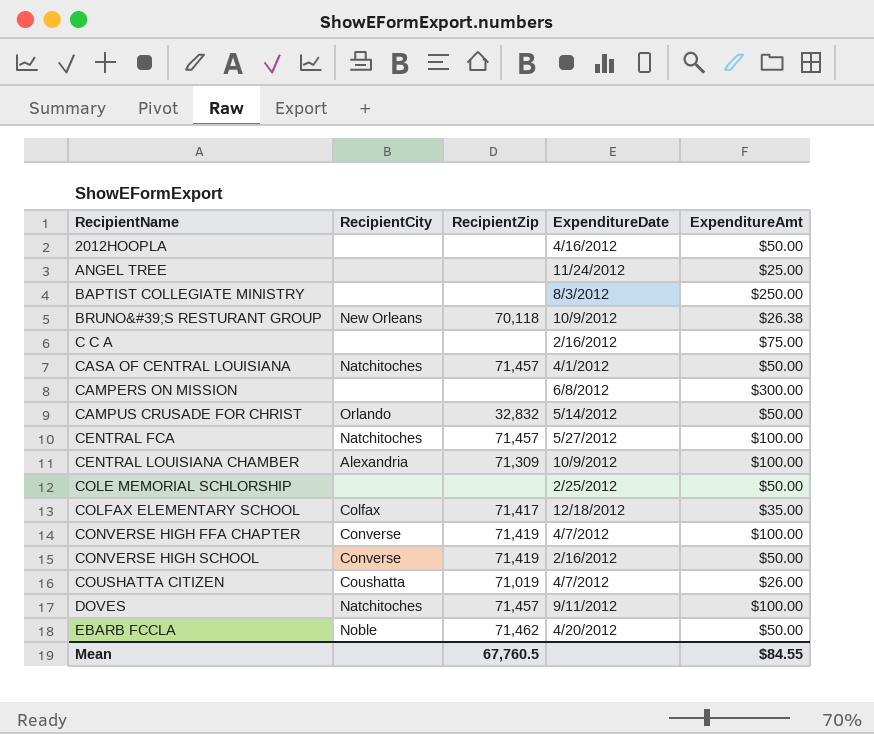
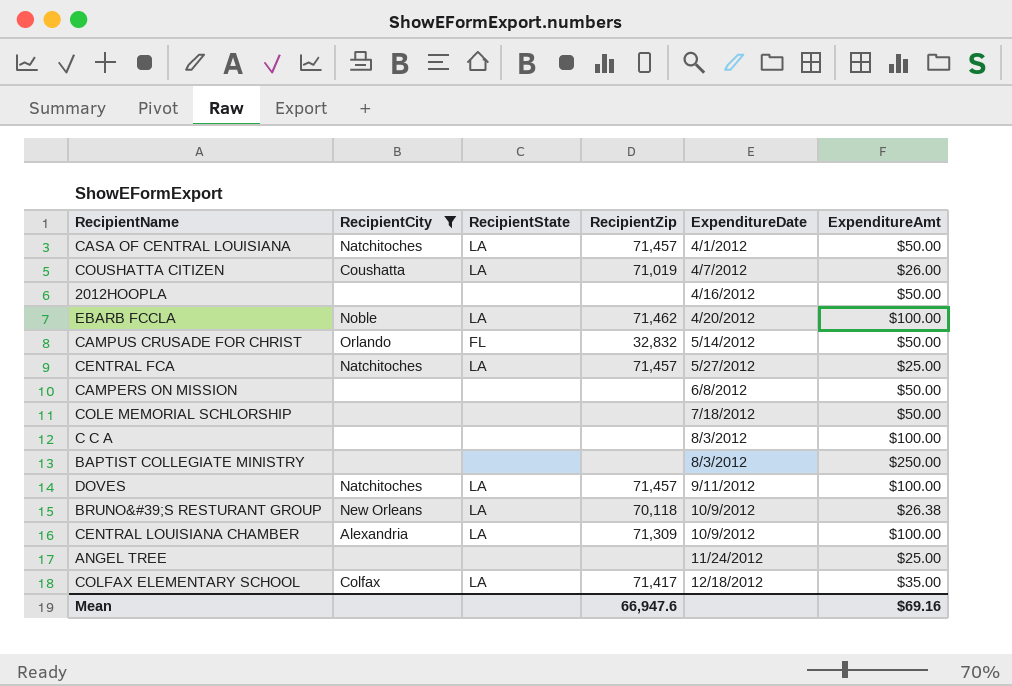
filter: none -> RecipientCity != Converse
row order: none -> ExpenditureDate ascending
column RecipientState | position: none -> 3
EBARB FCCLA | ExpenditureAmt: $50.00 -> $100.00
CENTRAL FCA | ExpenditureAmt: $100.00 -> $25.00
CAMPERS ON MISSION | ExpenditureAmt: $300.00 -> $50.00
COLE MEMORIAL SCHLORSHIP | ExpenditureDate: 2/25/2012 -> 7/18/2012
C C A | ExpenditureDate: 2/16/2012 -> 8/3/2012
C C A | ExpenditureAmt: $75.00 -> $100.00
Mean | RecipientZip: 67,760.5 -> 66,947.6
Mean | ExpenditureAmt: $84.55 -> $69.16

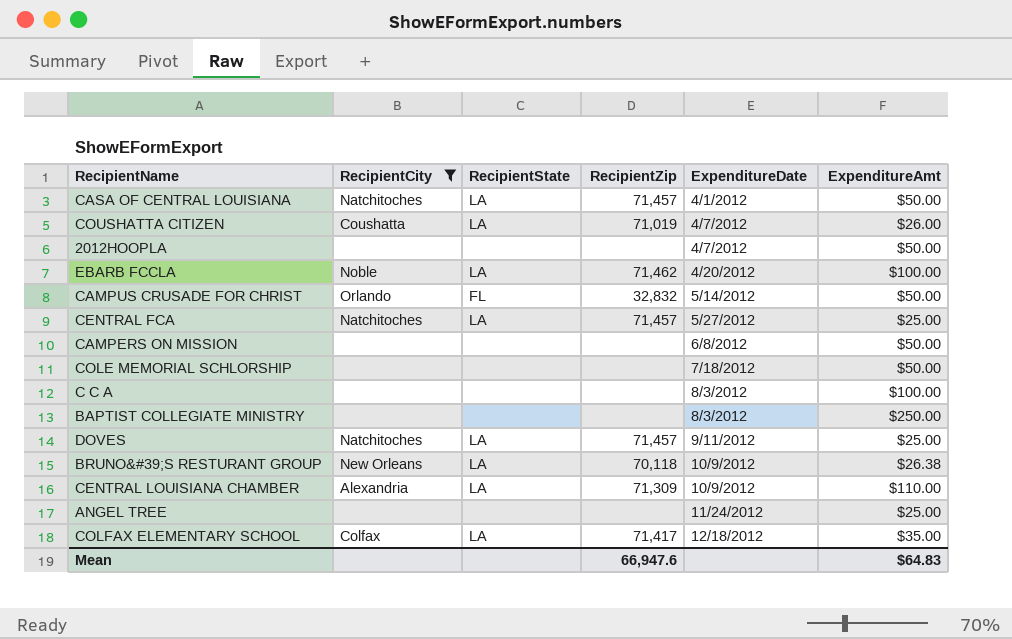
2012HOOPLA | ExpenditureDate: 4/16/2012 -> 4/7/2012
DOVES | ExpenditureAmt: $100.00 -> $25.00
CENTRAL LOUISIANA CHAMBER | ExpenditureAmt: $100.00 -> $110.00
Mean | ExpenditureAmt: $69.16 -> $64.83

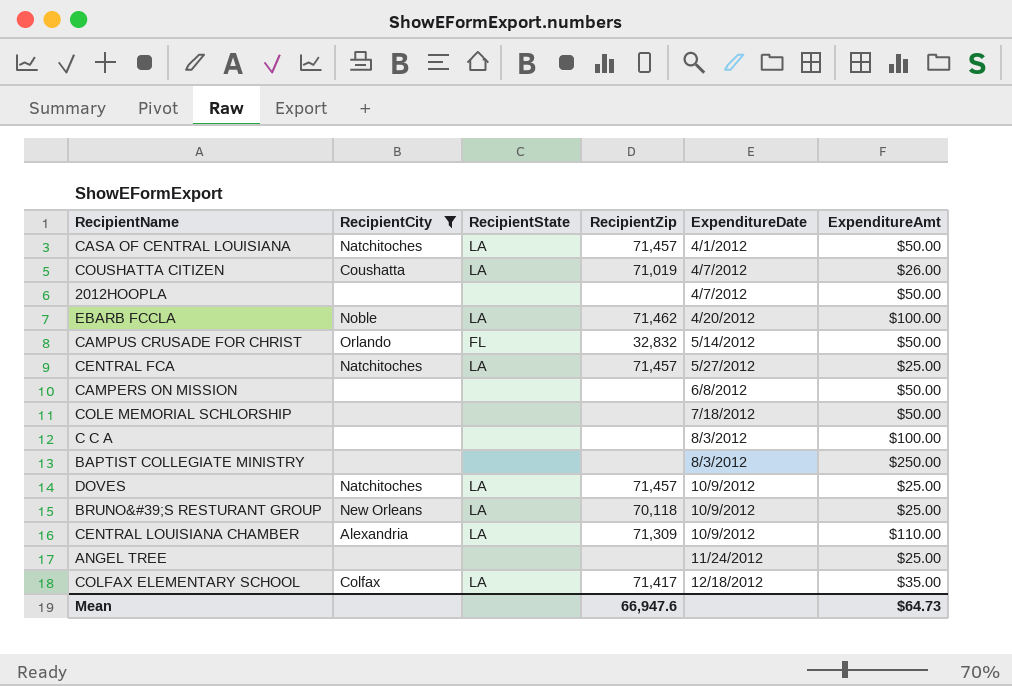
DOVES | ExpenditureDate: 9/11/2012 -> 10/9/2012
BRUNO&#39;S RESTURANT GROUP | ExpenditureAmt: $26.38 -> $25.00
Mean | ExpenditureAmt: $64.83 -> $64.73

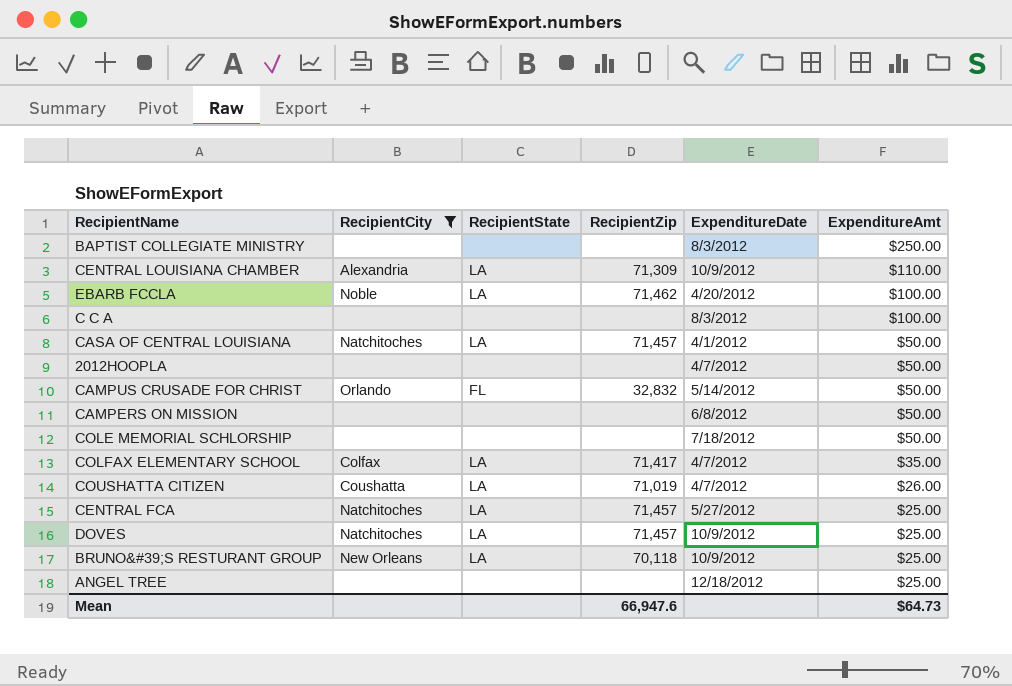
row order: ExpenditureDate ascending -> ExpenditureAmt descending
COLFAX ELEMENTARY SCHOOL | ExpenditureDate: 12/18/2012 -> 4/7/2012
ANGEL TREE | ExpenditureDate: 11/24/2012 -> 12/18/2012

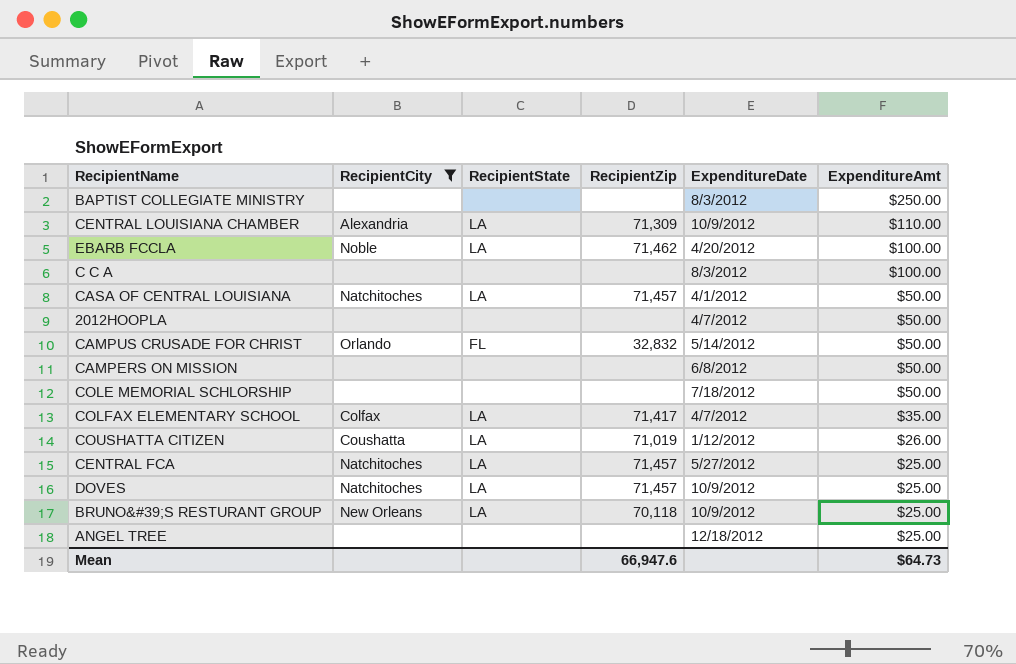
COUSHATTA CITIZEN | ExpenditureDate: 4/7/2012 -> 1/12/2012

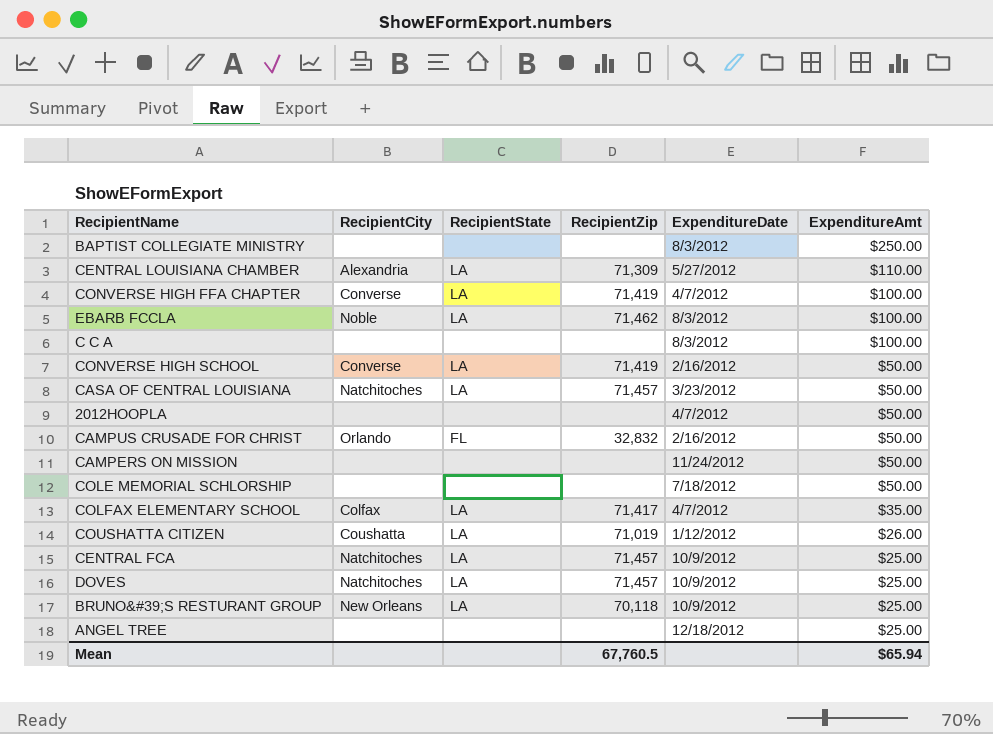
filter: RecipientCity != Converse -> none
CENTRAL LOUISIANA CHAMBER | ExpenditureDate: 10/9/2012 -> 5/27/2012
EBARB FCCLA | ExpenditureDate: 4/20/2012 -> 8/3/2012
CASA OF CENTRAL LOUISIANA | ExpenditureDate: 4/1/2012 -> 3/23/2012
CAMPUS CRUSADE FOR CHRIST | ExpenditureDate: 5/14/2012 -> 2/16/2012
CAMPERS ON MISSION | ExpenditureDate: 6/8/2012 -> 11/24/2012
CENTRAL FCA | ExpenditureDate: 5/27/2012 -> 10/9/2012
Mean | RecipientZip: 66,947.6 -> 67,760.5
Mean | ExpenditureAmt: $64.73 -> $65.94

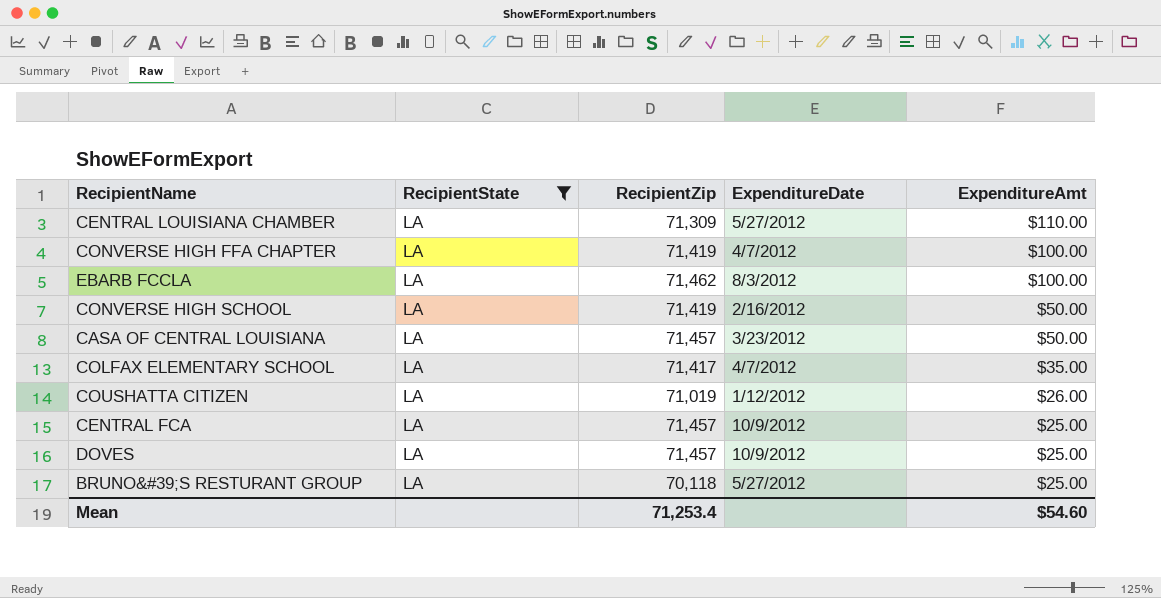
filter: none -> RecipientState = LA
column RecipientCity | position: 2 -> none
BRUNO&#39;S RESTURANT GROUP | ExpenditureDate: 10/9/2012 -> 5/27/2012
Mean | RecipientZip: 67,760.5 -> 71,253.4
Mean | ExpenditureAmt: $65.94 -> $54.60

